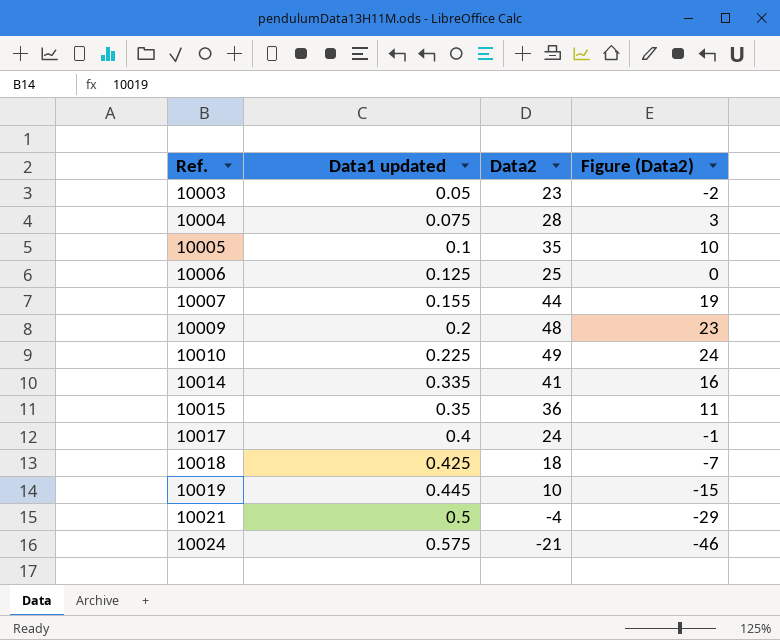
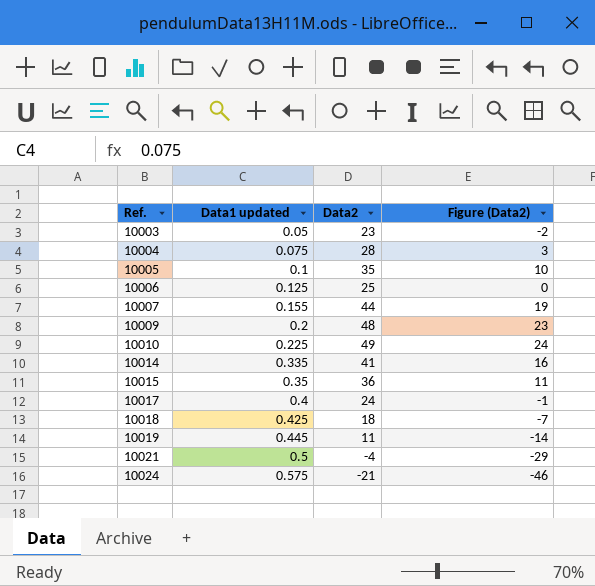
10019 | Data2: 10 -> 11
10019 | Figure (Data2): -15 -> -14

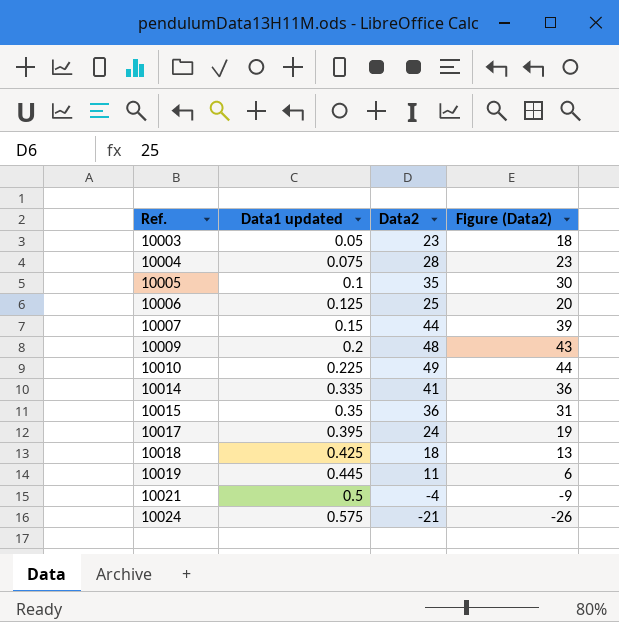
column Figure (Data2) | formula: [Data2] - 25 -> [Data2] - 5
10007 | Data1 updated: 0.155 -> 0.15
10017 | Data1 updated: 0.4 -> 0.395

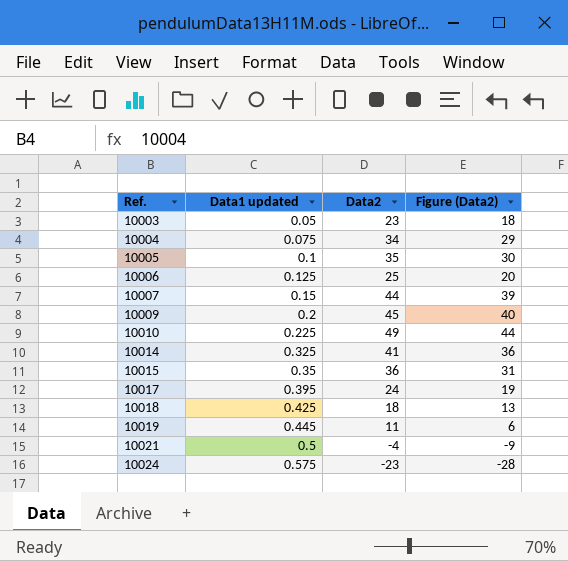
10004 | Data2: 28 -> 34
10004 | Figure (Data2): 23 -> 29
10009 | Data2: 48 -> 45
10009 | Figure (Data2): 43 -> 40
10014 | Data1 updated: 0.335 -> 0.325
10024 | Data2: -21 -> -23
10024 | Figure (Data2): -26 -> -28

